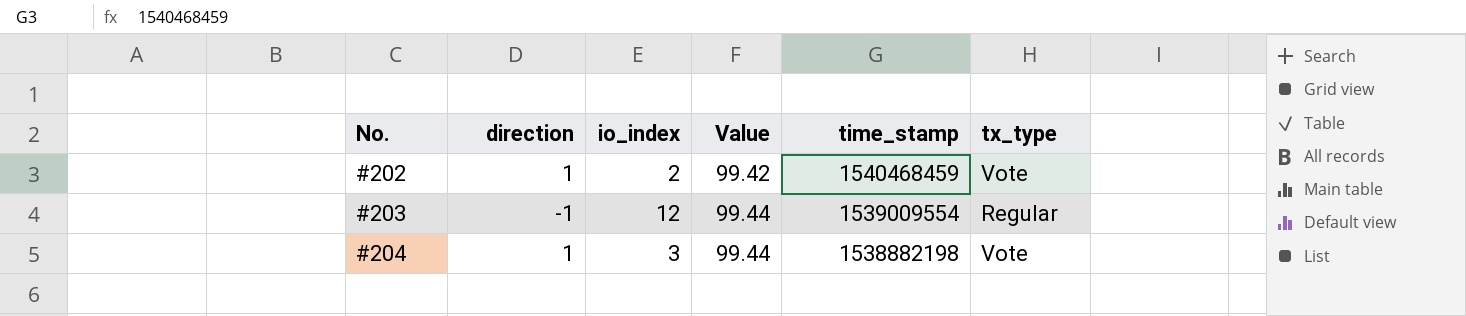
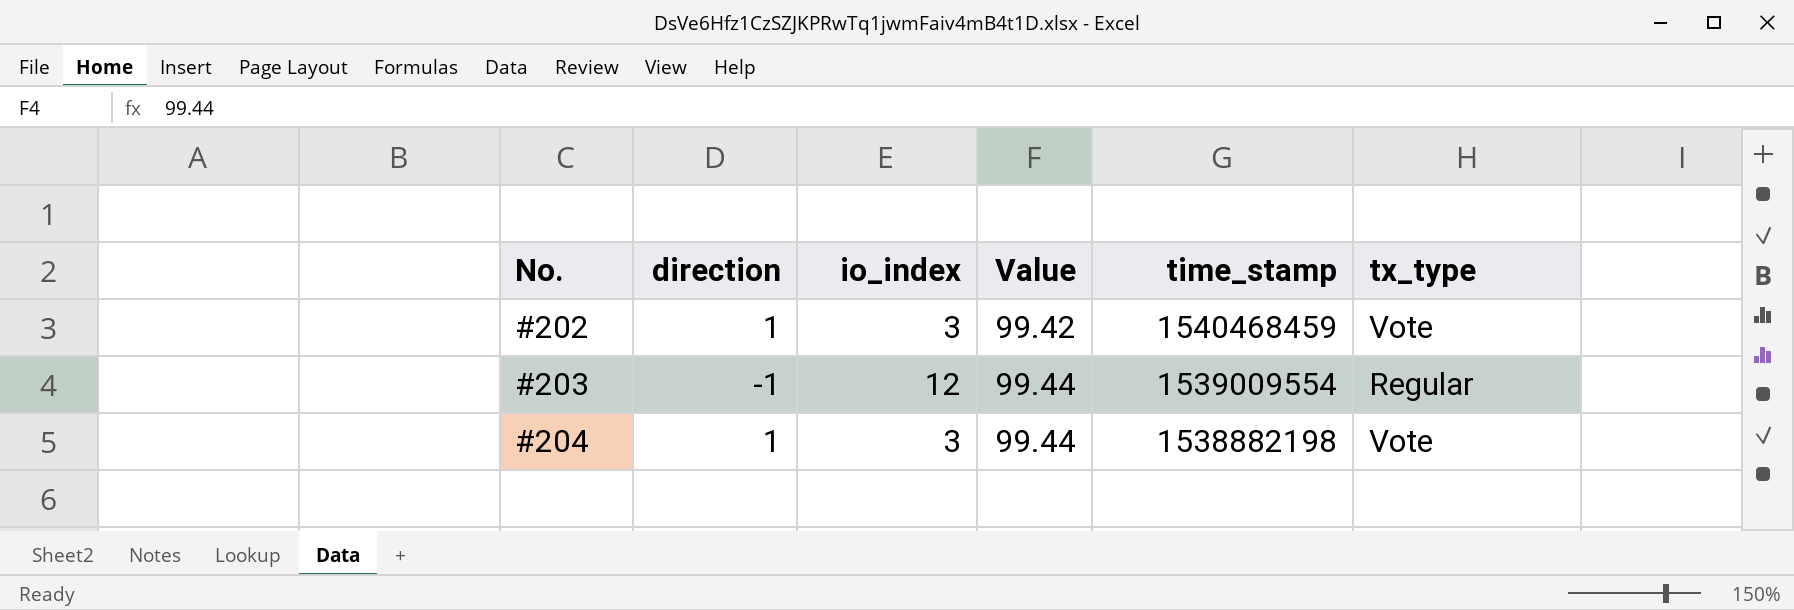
#202 | io_index: 2 -> 3

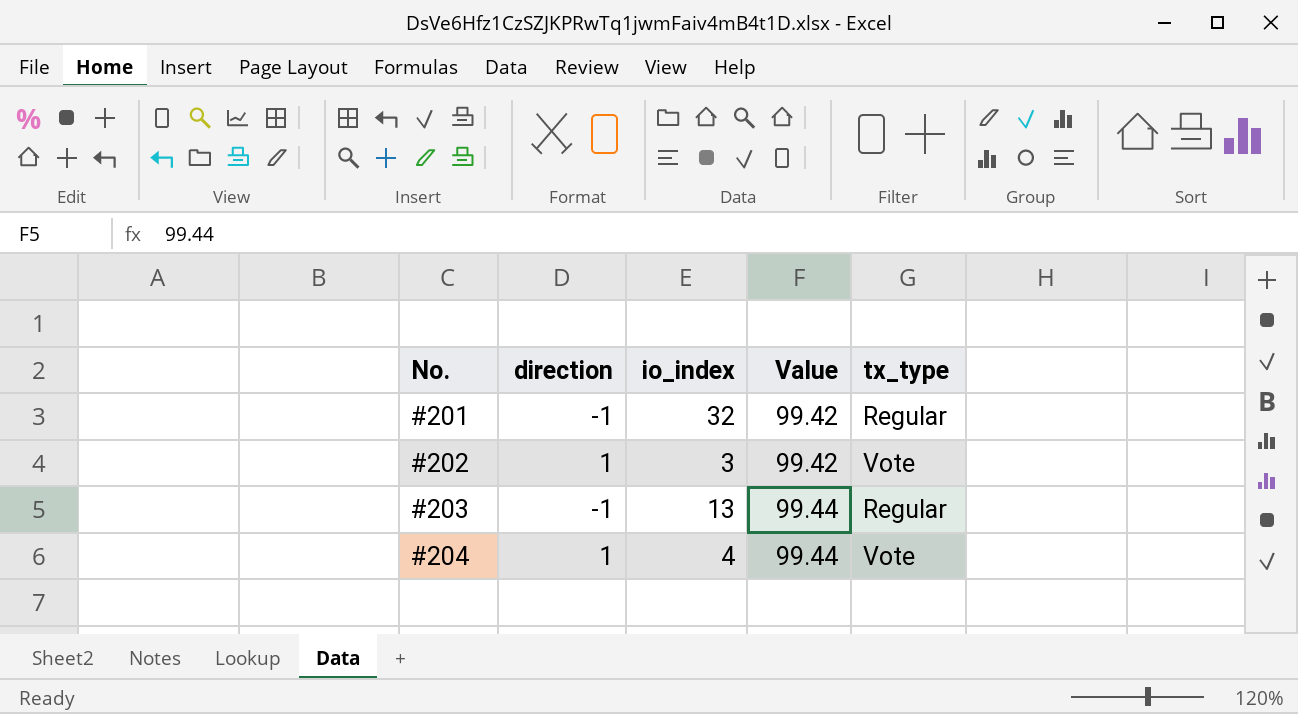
column time_stamp | position: 5 -> none
row #201: none -> -1 | 32 | 99.42 | Regular
#203 | io_index: 12 -> 13
#204 | io_index: 3 -> 4

